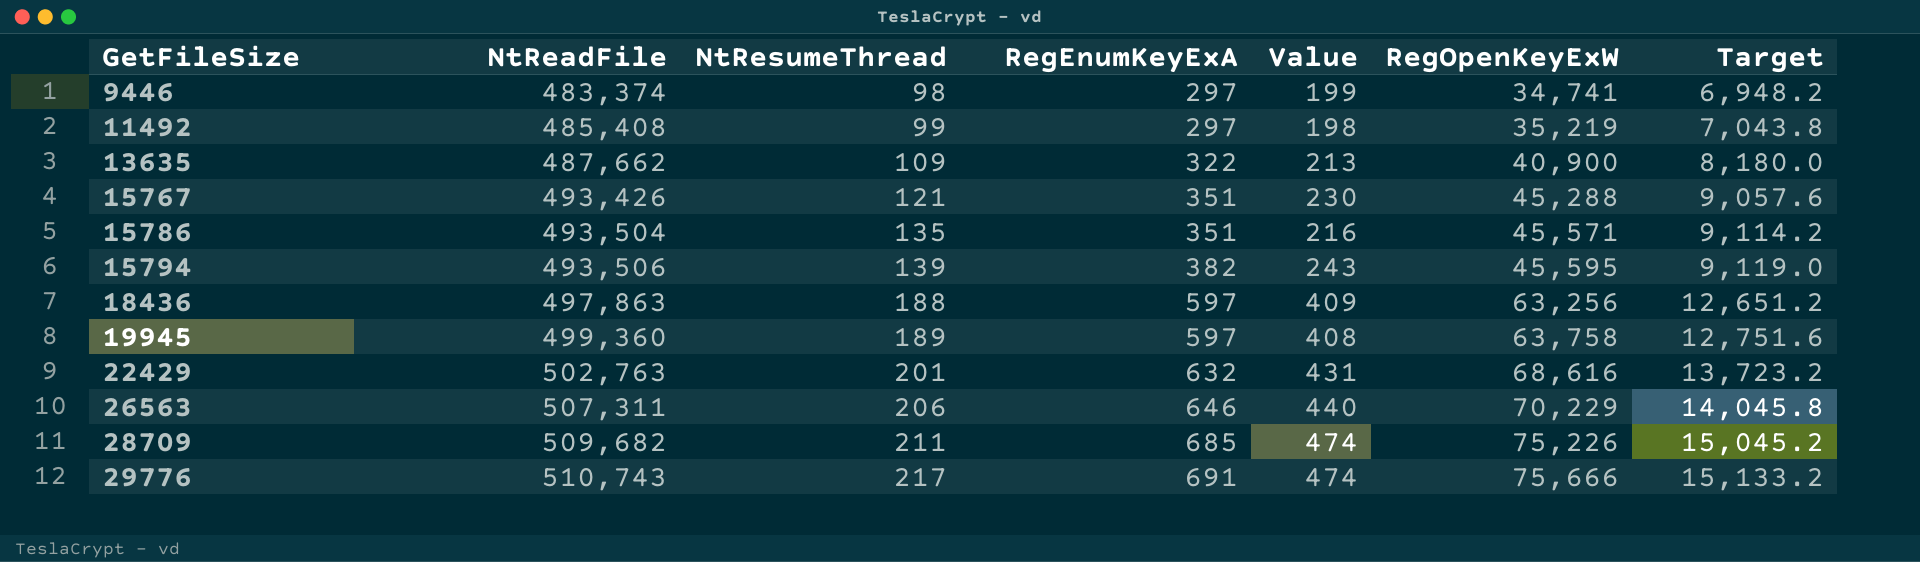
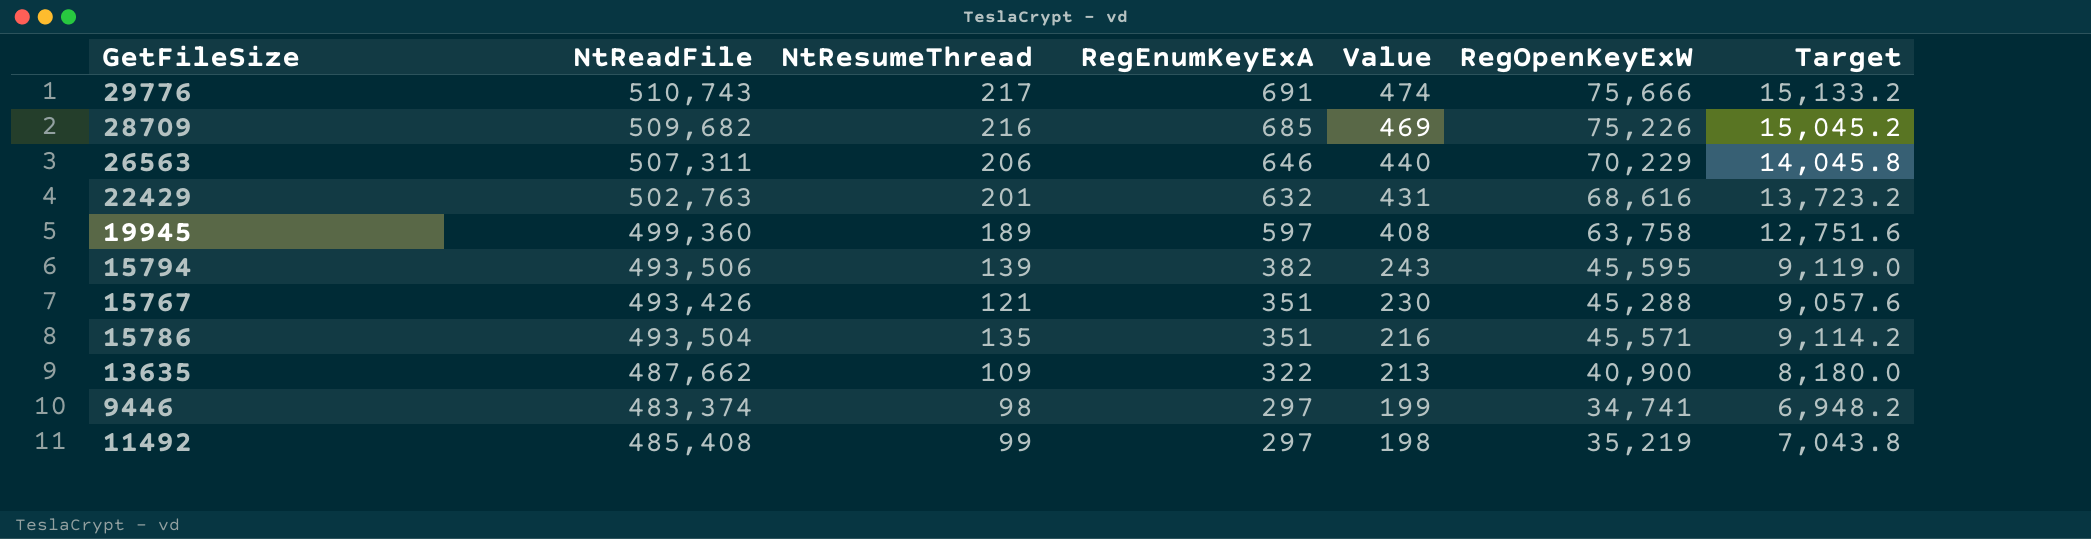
row order: GetFileSize ascending -> RegEnumKeyExA descending
row 18436: 497,863 | 188 | 597 | 409 | 63,256 | 12,651.2 -> none
28709 | NtResumeThread: 211 -> 216
28709 | Value: 474 -> 469

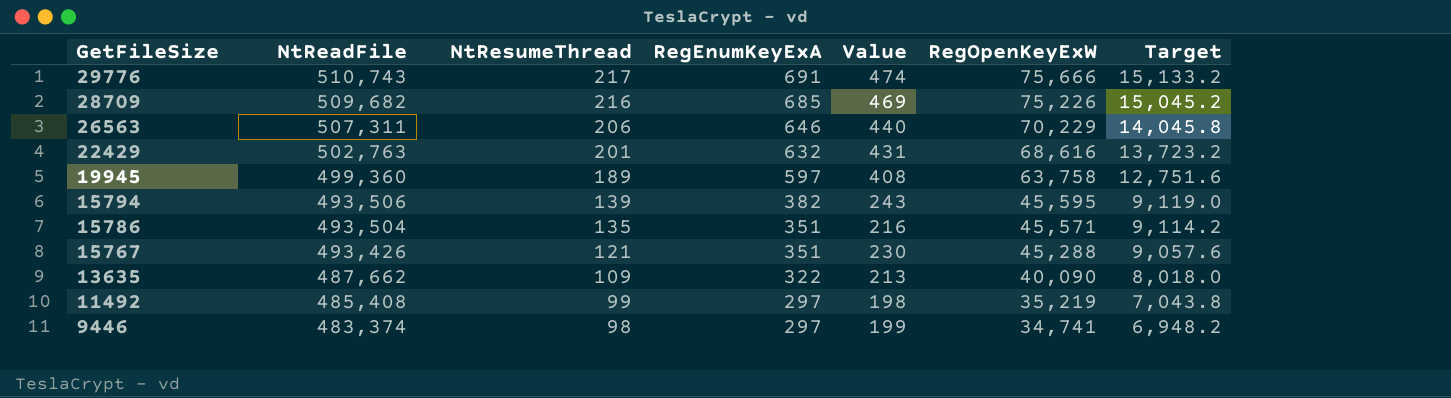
row order: RegEnumKeyExA descending -> GetFileSize descending
13635 | RegOpenKeyExW: 40,900 -> 40,090
13635 | Target: 8,180.0 -> 8,018.0

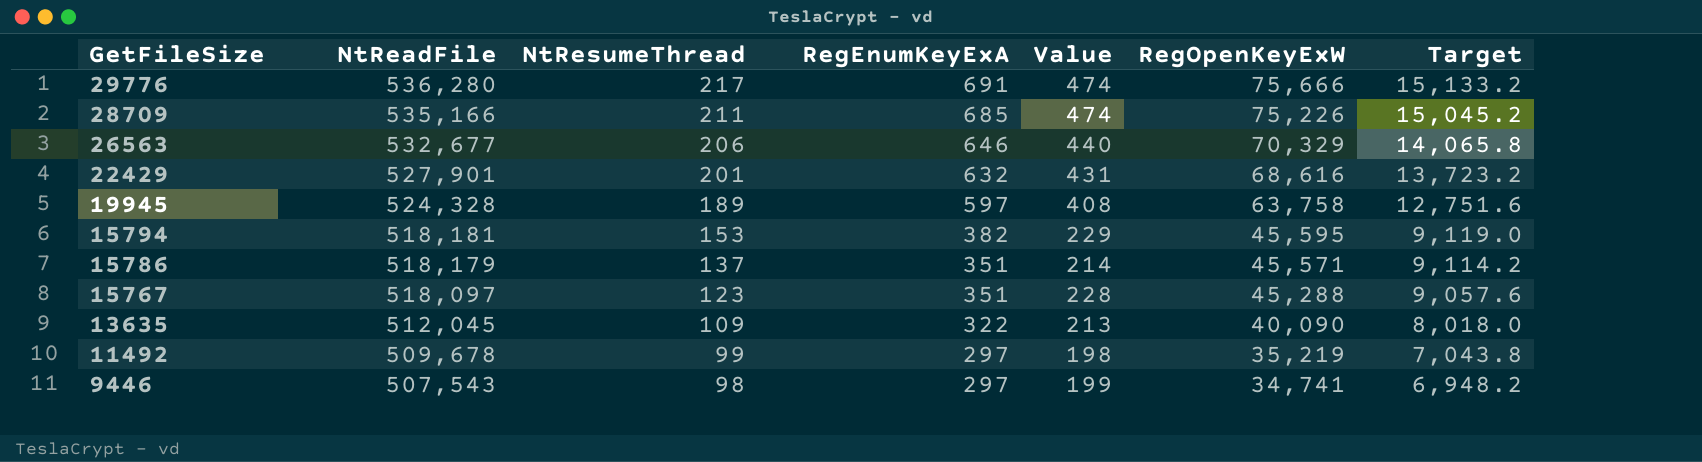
29776 | NtReadFile: 510,743 -> 536,280
28709 | NtReadFile: 509,682 -> 535,166
28709 | NtResumeThread: 216 -> 211
28709 | Value: 469 -> 474
26563 | NtReadFile: 507,311 -> 532,677
26563 | RegOpenKeyExW: 70,229 -> 70,329
26563 | Target: 14,045.8 -> 14,065.8
22429 | NtReadFile: 502,763 -> 527,901
19945 | NtReadFile: 499,360 -> 524,328
15794 | NtReadFile: 493,506 -> 518,181
15794 | NtResumeThread: 139 -> 153
15794 | Value: 243 -> 229
15786 | NtReadFile: 493,504 -> 518,179
15786 | NtResumeThread: 135 -> 137
15786 | Value: 216 -> 214
15767 | NtReadFile: 493,426 -> 518,097
15767 | NtResumeThread: 121 -> 123
15767 | Value: 230 -> 228
13635 | NtReadFile: 487,662 -> 512,045
11492 | NtReadFile: 485,408 -> 509,678
9446 | NtReadFile: 483,374 -> 507,543

